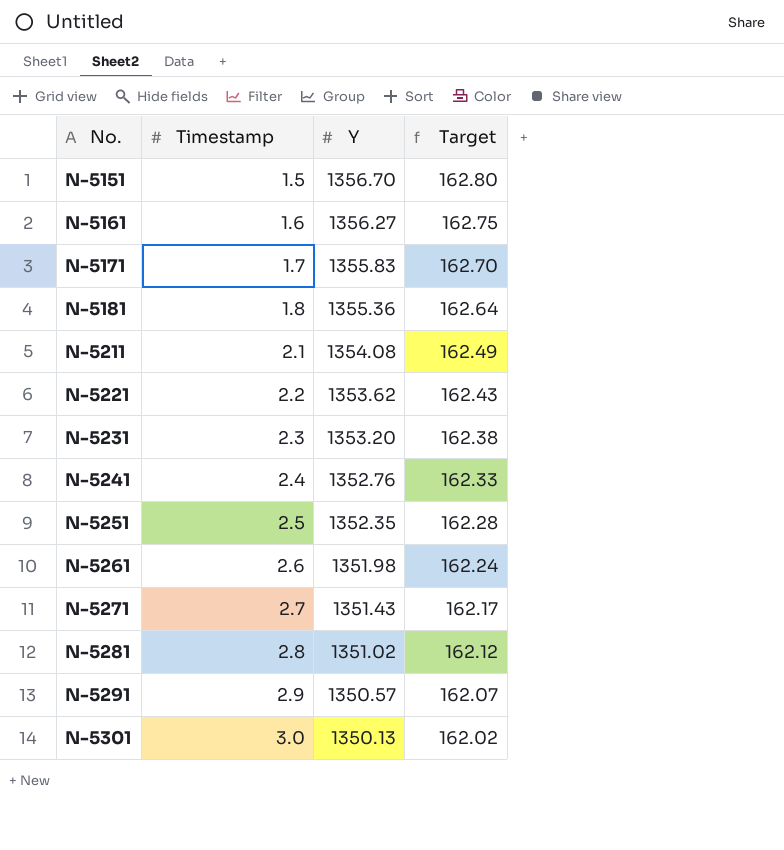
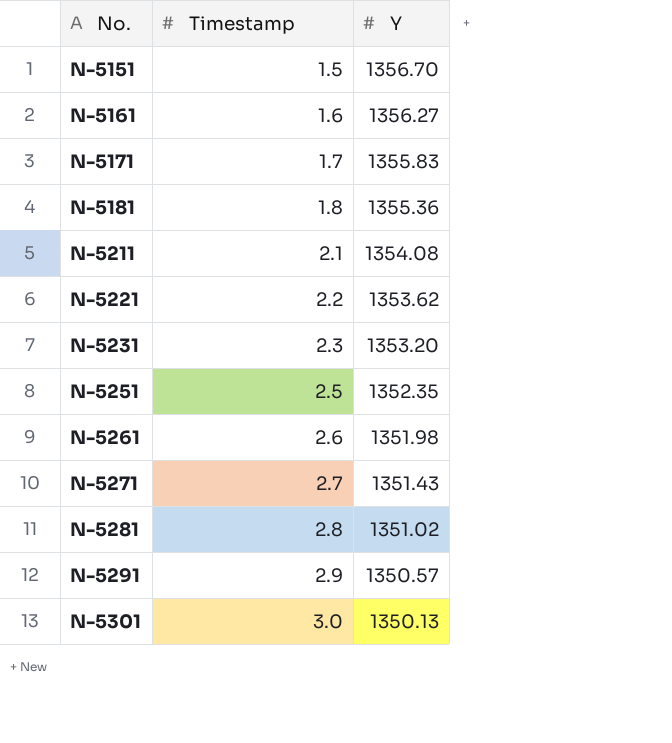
column Target | formula: [Y] * 0.12 -> none
row N-5241: 2.4 | 1352.76 | 162.33 -> none

